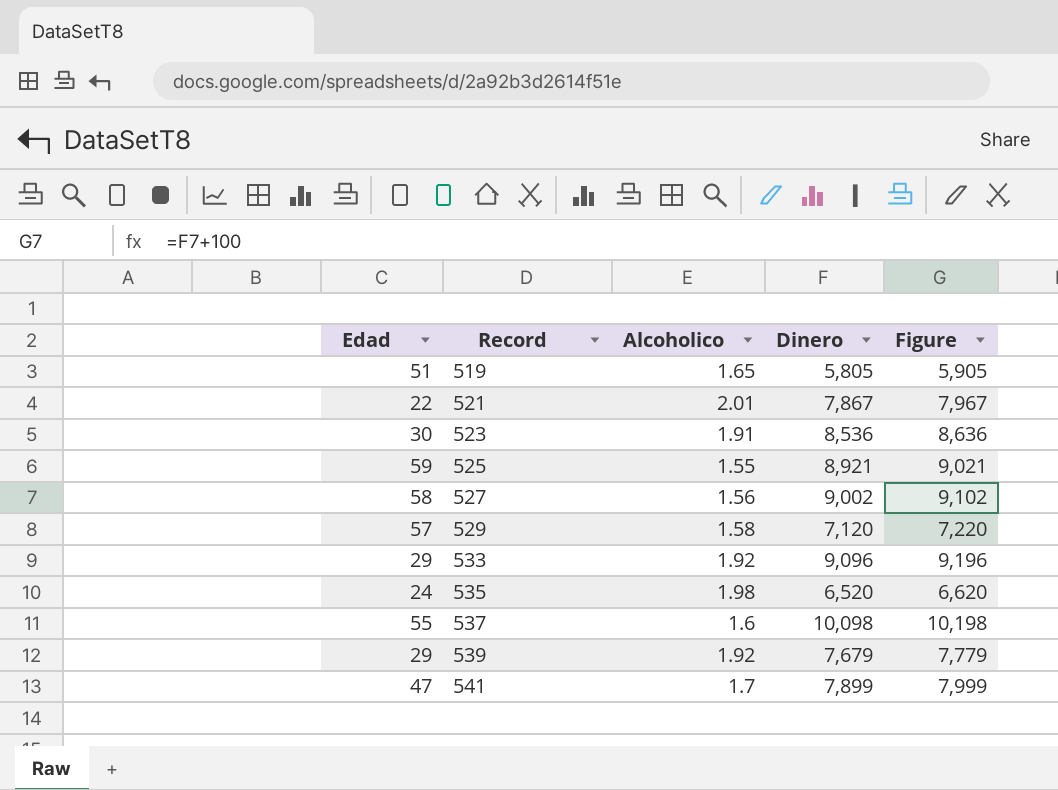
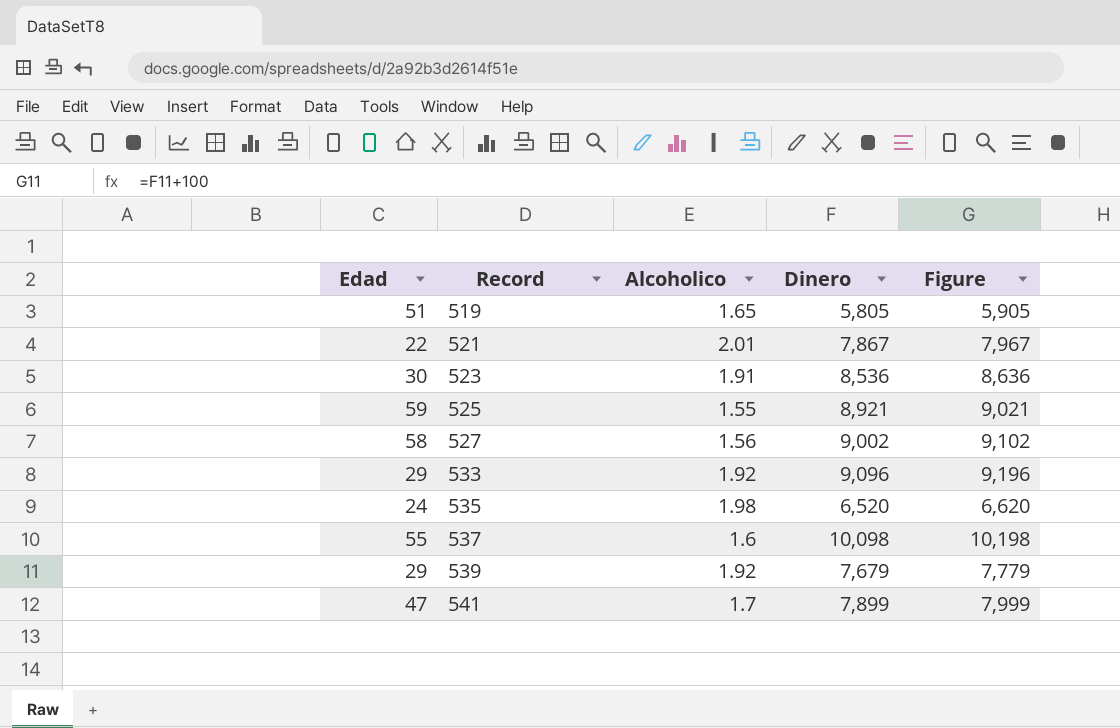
row 529: 57 | 1.58 | 7,120 | 7,220 -> none

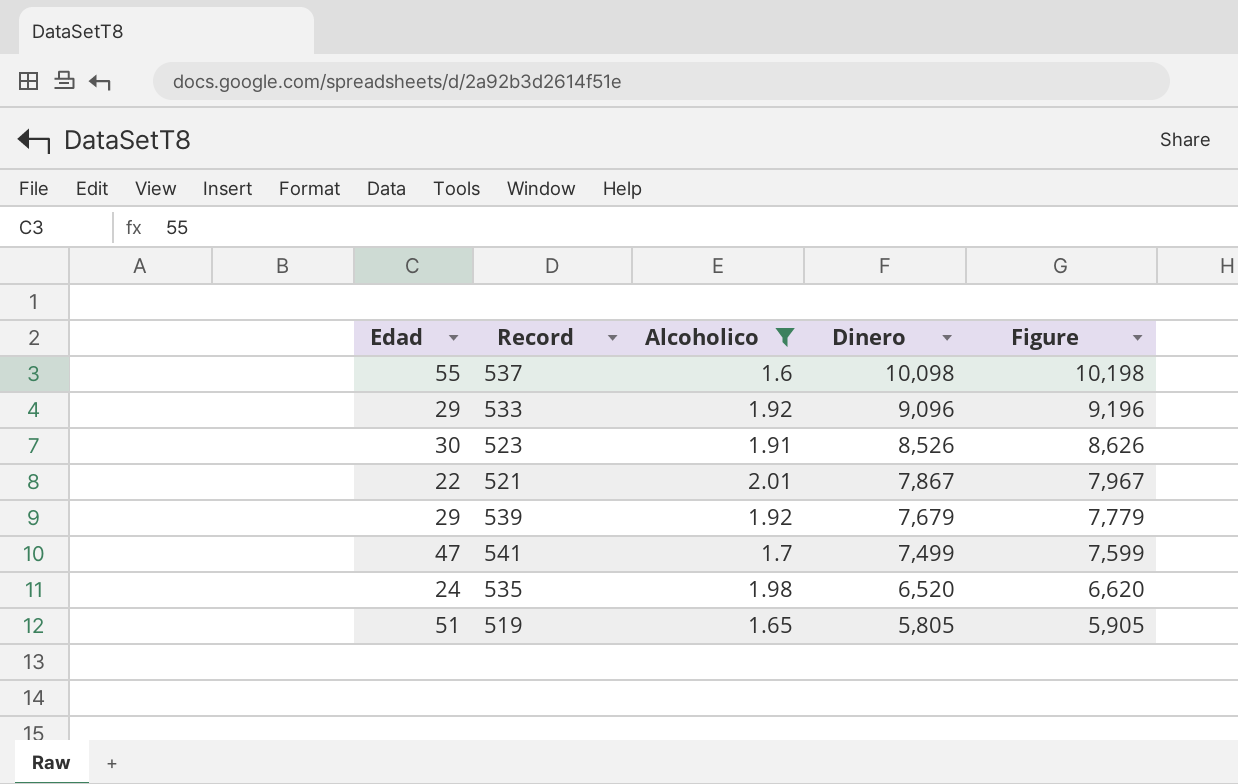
filter: none -> Alcoholico >= 1.6
row order: Record ascending -> Dinero descending
523 | Dinero: 8,536 -> 8,526
523 | Figure: 8,636 -> 8,626
541 | Dinero: 7,899 -> 7,499
541 | Figure: 7,999 -> 7,599

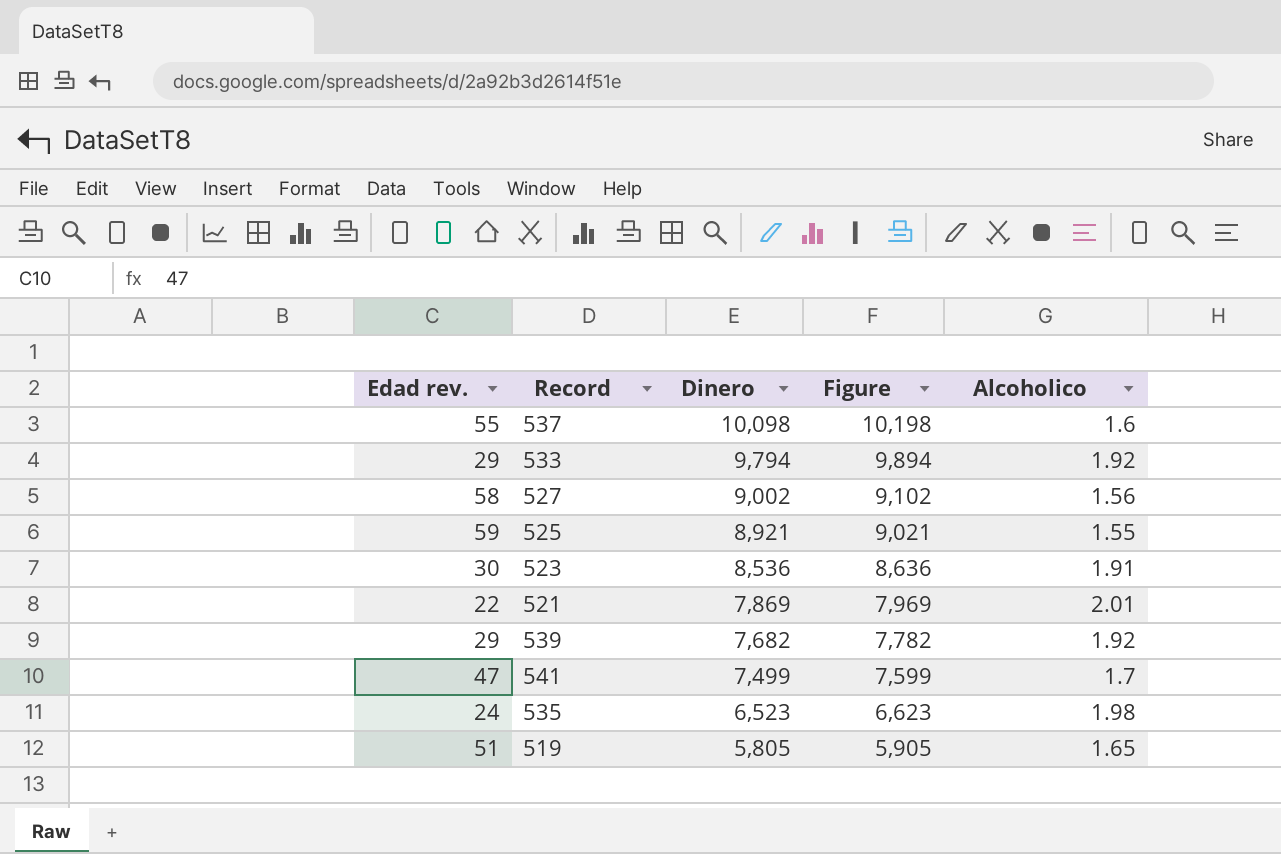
filter: Alcoholico >= 1.6 -> none
column name: Edad -> Edad rev.
column Alcoholico | position: 3 -> 5
533 | Dinero: 9,096 -> 9,794
533 | Figure: 9,196 -> 9,894
523 | Dinero: 8,526 -> 8,536
523 | Figure: 8,626 -> 8,636
521 | Dinero: 7,867 -> 7,869
521 | Figure: 7,967 -> 7,969
539 | Dinero: 7,679 -> 7,682
539 | Figure: 7,779 -> 7,782
535 | Dinero: 6,520 -> 6,523
535 | Figure: 6,620 -> 6,623

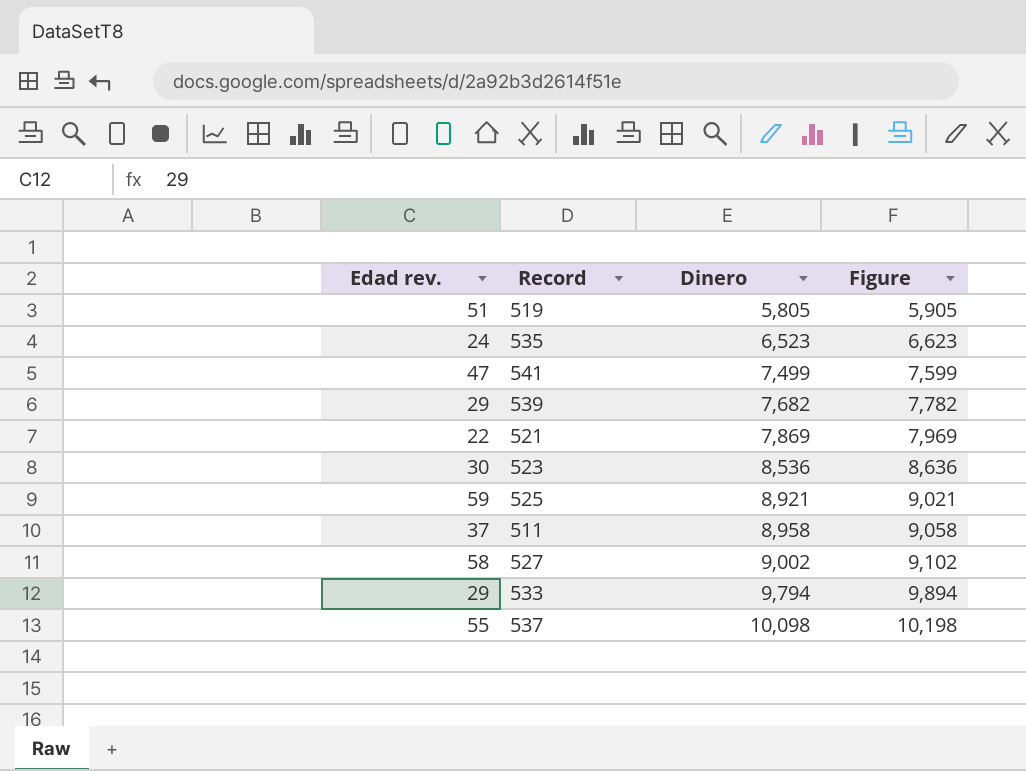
row order: Dinero descending -> Dinero ascending
column Alcoholico | position: 5 -> none
row 511: none -> 37 | 8,958 | 9,058

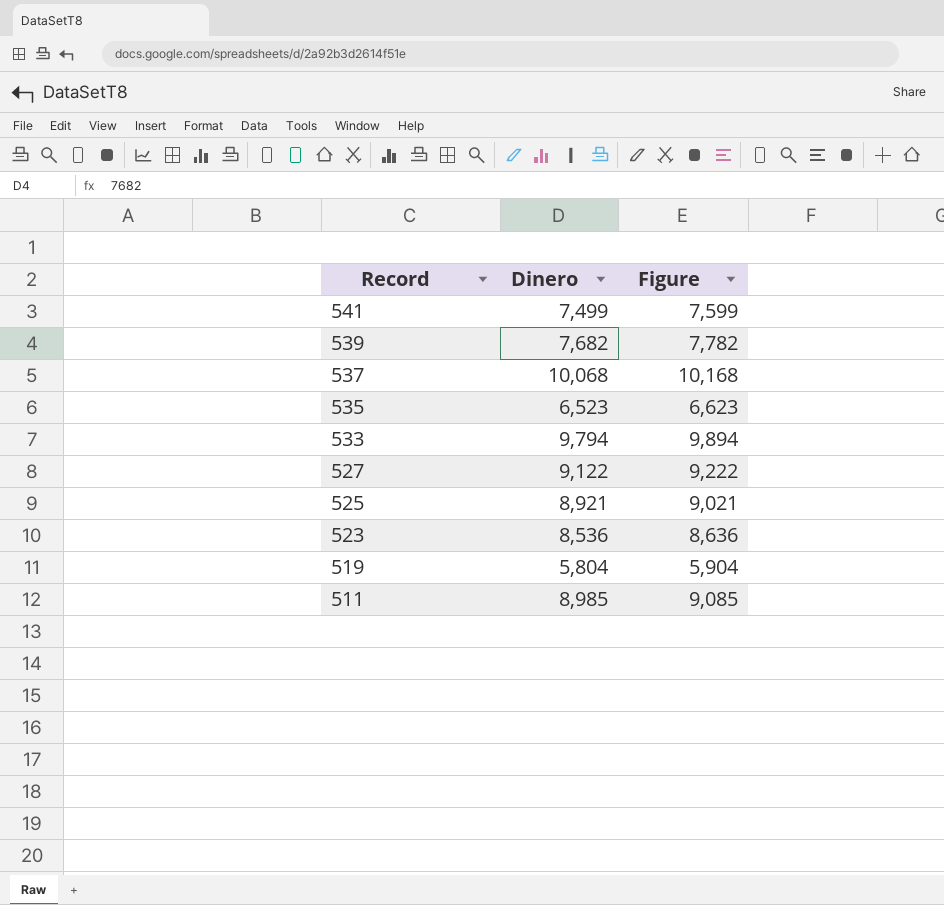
row order: Dinero ascending -> Record descending
column Edad rev. | position: 1 -> none
row 521: 22 | 7,869 | 7,969 -> none
537 | Dinero: 10,098 -> 10,068
537 | Figure: 10,198 -> 10,168
527 | Dinero: 9,002 -> 9,122
527 | Figure: 9,102 -> 9,222
519 | Dinero: 5,805 -> 5,804
519 | Figure: 5,905 -> 5,904
511 | Dinero: 8,958 -> 8,985
511 | Figure: 9,058 -> 9,085

